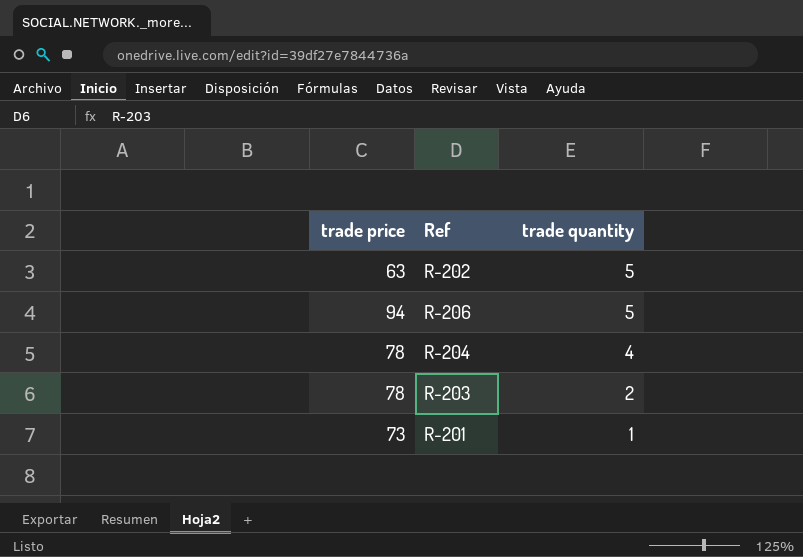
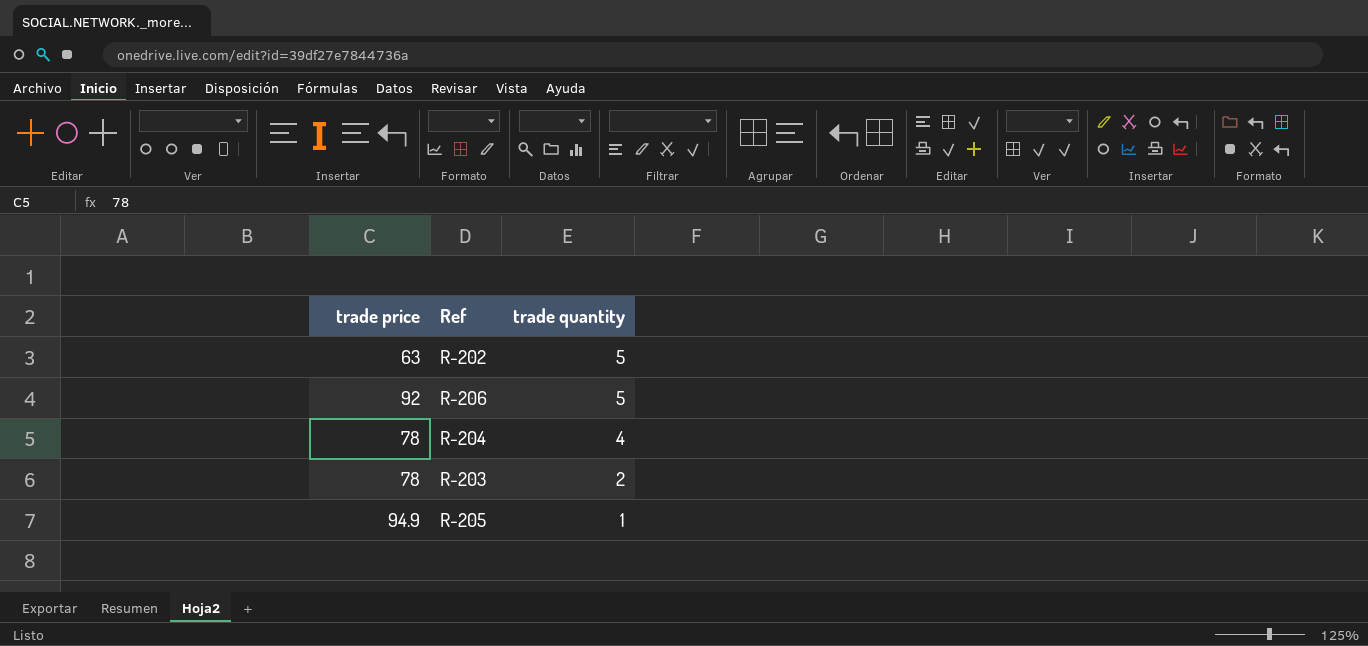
row R-201: 73 | 1 -> none
R-206 | trade price: 94 -> 92
row R-205: none -> 94.9 | 1

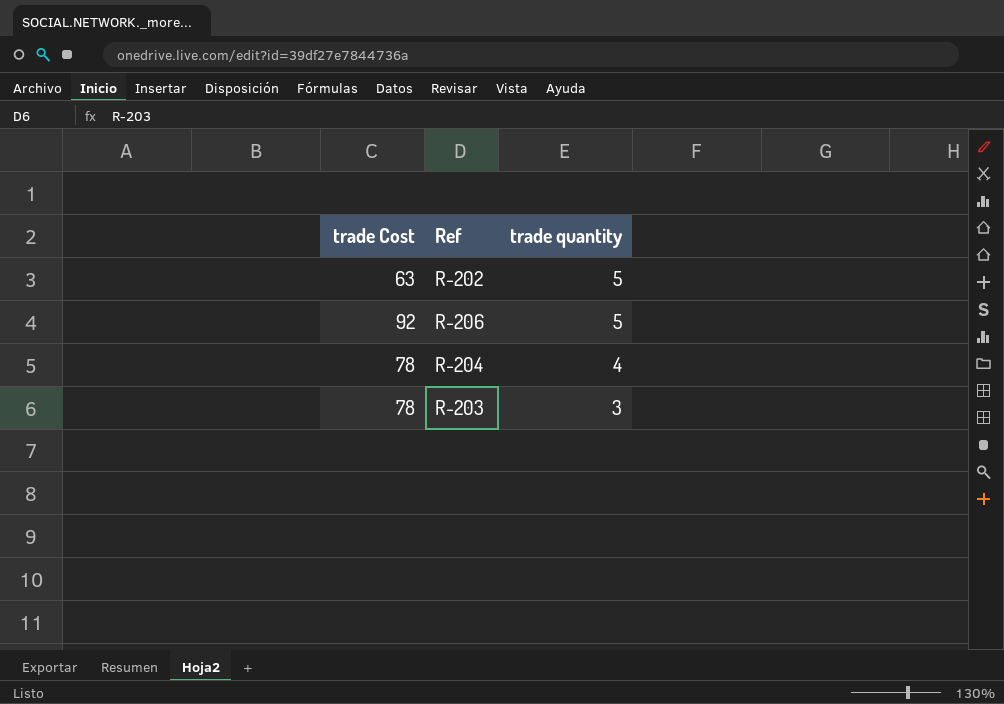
column name: trade price -> trade Cost
row R-205: 94.9 | 1 -> none
R-203 | trade quantity: 2 -> 3

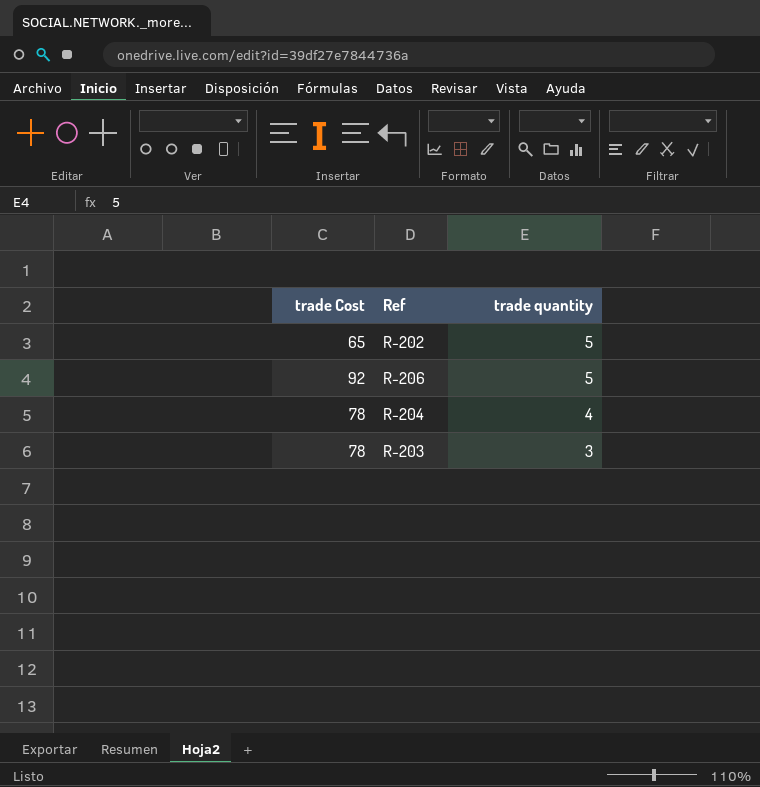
R-202 | trade Cost: 63 -> 65

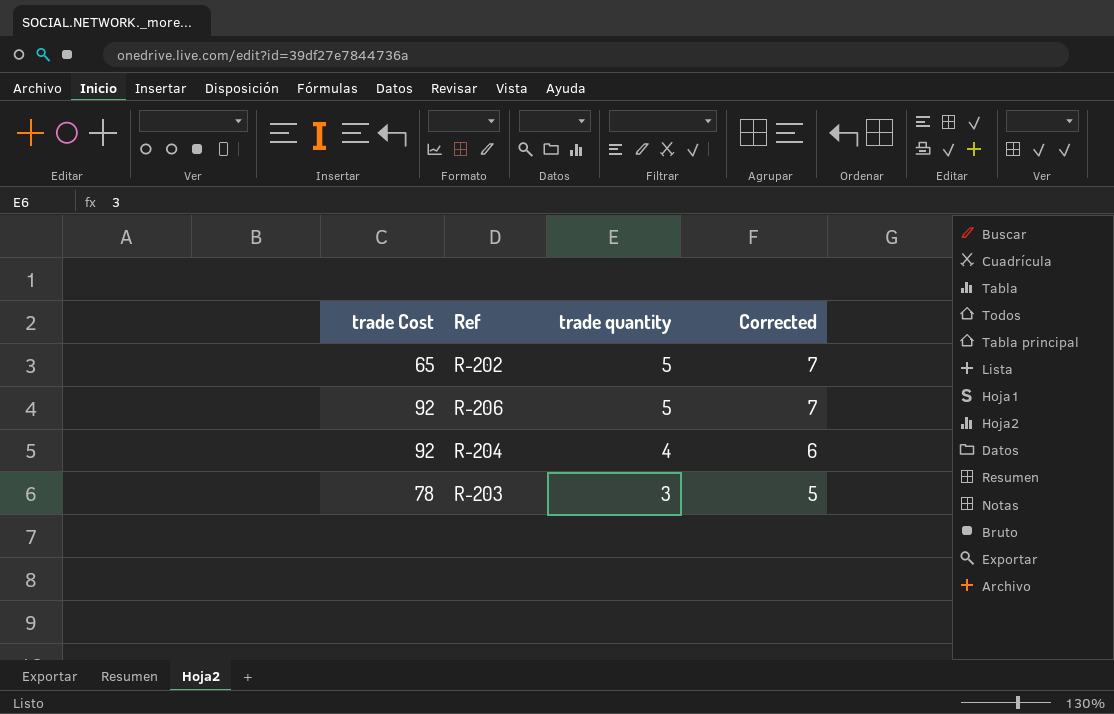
column Corrected | formula: none -> [trade quantity] + 2
R-204 | trade Cost: 78 -> 92

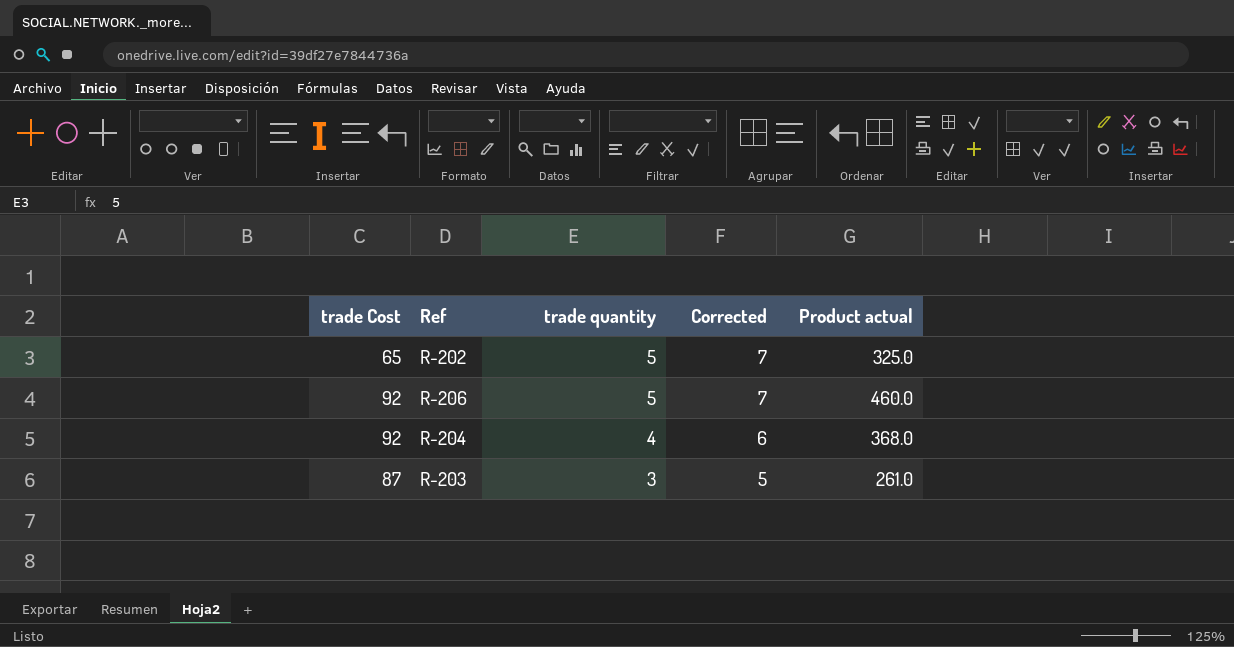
column Product actual | formula: none -> [trade Cost] * [trade quantity]
R-203 | trade Cost: 78 -> 87

